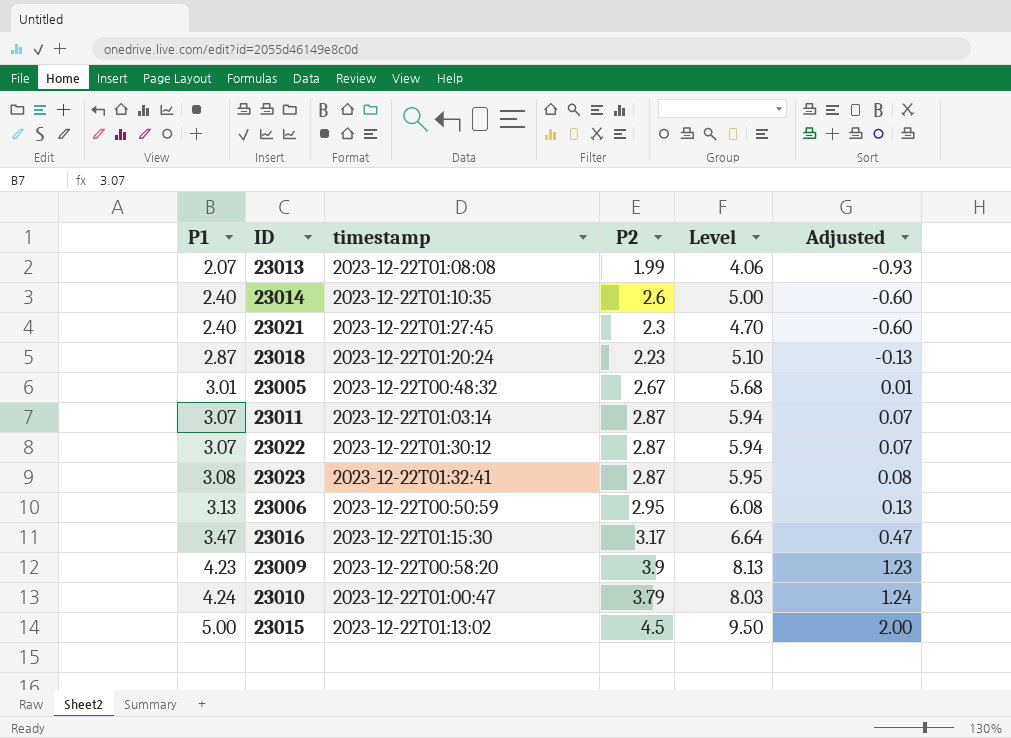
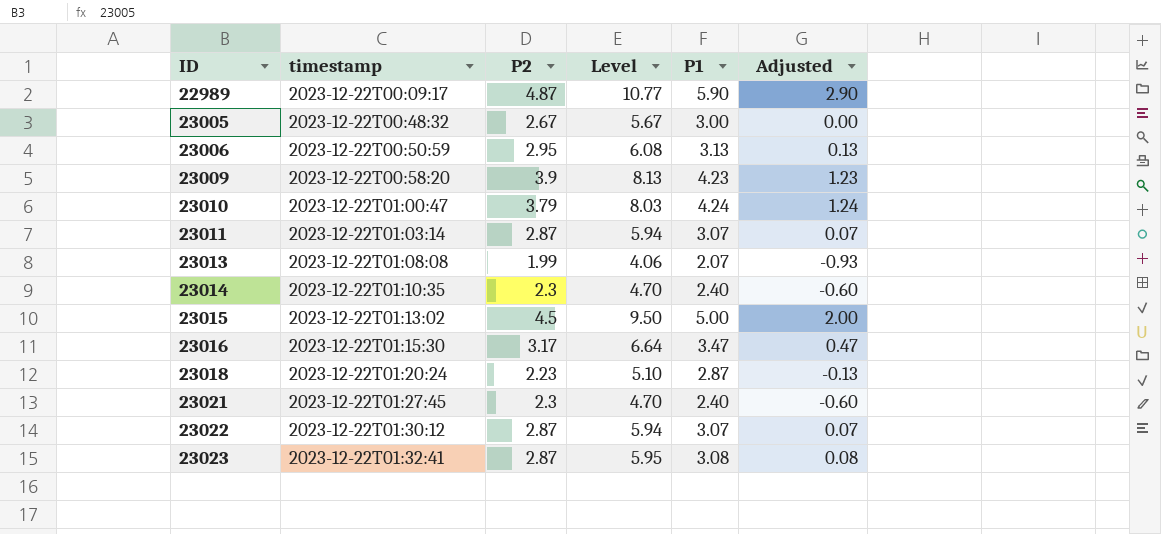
row order: P1 ascending -> ID ascending
column P1 | position: 1 -> 5
row 22989: none -> 2023-12-22T00:09:17 | 4.87 | 10.77 | 5.90 | 2.90
23005 | Level: 5.68 -> 5.67
23005 | P1: 3.01 -> 3.00
23005 | Adjusted: 0.01 -> 0.00
23014 | P2: 2.6 -> 2.3
23014 | Level: 5.00 -> 4.70

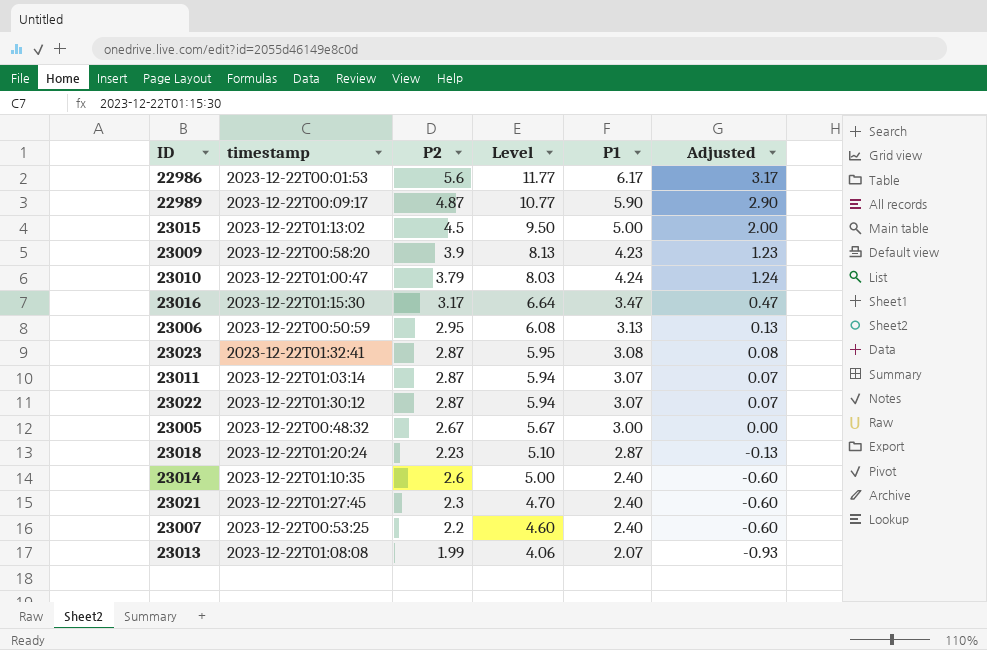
row order: ID ascending -> Level descending
row 22986: none -> 2023-12-22T00:01:53 | 5.6 | 11.77 | 6.17 | 3.17
23014 | P2: 2.3 -> 2.6
23014 | Level: 4.70 -> 5.00
row 23007: none -> 2023-12-22T00:53:25 | 2.2 | 4.60 | 2.40 | -0.60

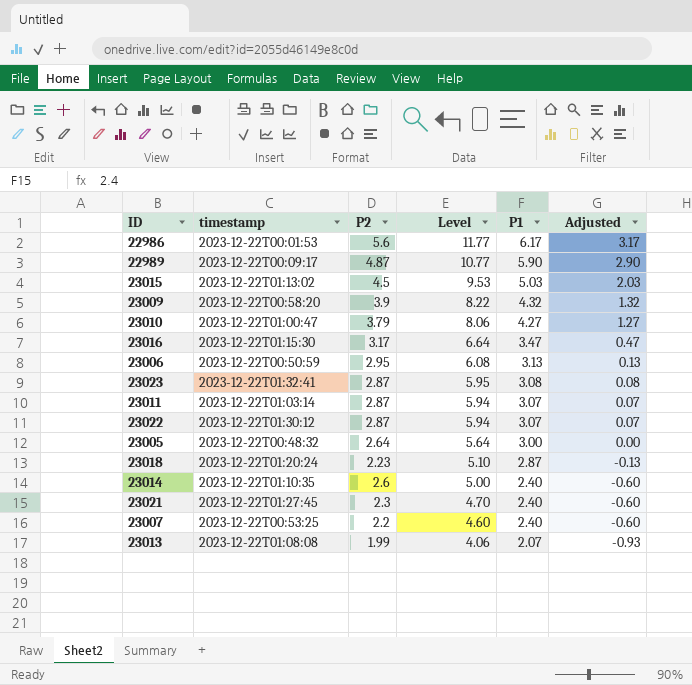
23015 | Level: 9.50 -> 9.53
23015 | P1: 5.00 -> 5.03
23015 | Adjusted: 2.00 -> 2.03
23009 | Level: 8.13 -> 8.22
23009 | P1: 4.23 -> 4.32
23009 | Adjusted: 1.23 -> 1.32
23010 | Level: 8.03 -> 8.06
23010 | P1: 4.24 -> 4.27
23010 | Adjusted: 1.24 -> 1.27
23005 | P2: 2.67 -> 2.64
23005 | Level: 5.67 -> 5.64

